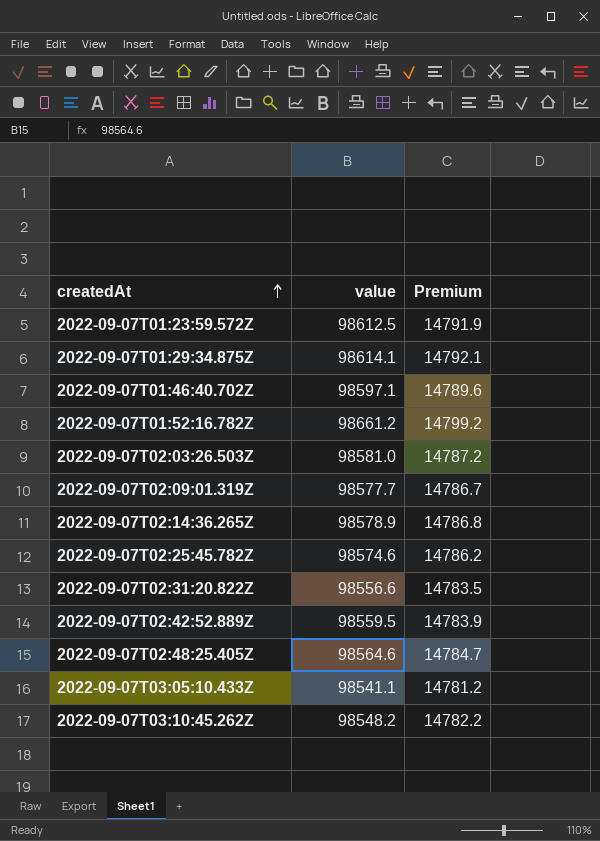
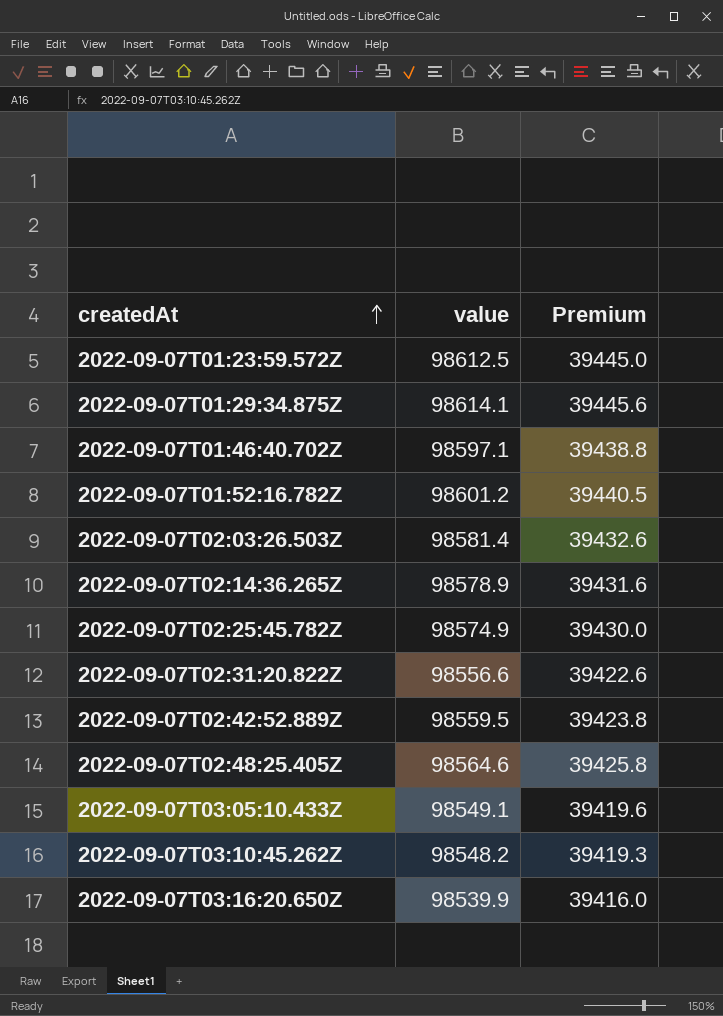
column Premium | formula: [value] * 0.15 -> [value] * 0.4
row 2022-09-07T02:09:01.319Z: 98577.7 | 14786.7 -> none
2022-09-07T01:52:16.782Z | value: 98661.2 -> 98601.2
2022-09-07T02:03:26.503Z | value: 98581.0 -> 98581.4
2022-09-07T02:25:45.782Z | value: 98574.6 -> 98574.9
2022-09-07T03:05:10.433Z | value: 98541.1 -> 98549.1
row 2022-09-07T03:16:20.650Z: none -> 98539.9 | 39416.0

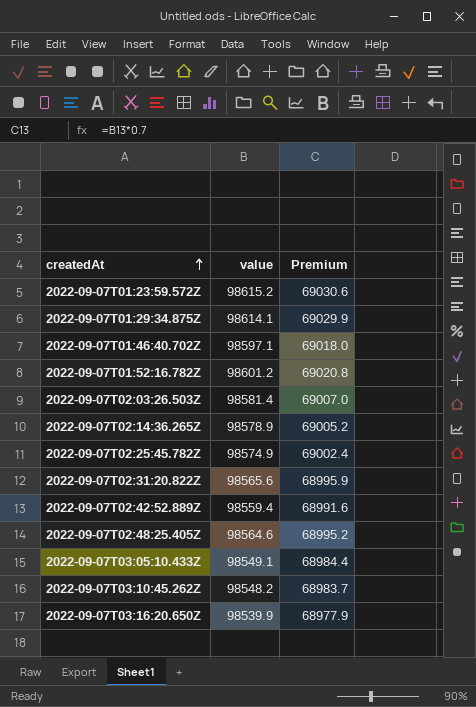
column Premium | formula: [value] * 0.4 -> [value] * 0.7
2022-09-07T01:23:59.572Z | value: 98612.5 -> 98615.2
2022-09-07T02:31:20.822Z | value: 98556.6 -> 98565.6
2022-09-07T02:42:52.889Z | value: 98559.5 -> 98559.4

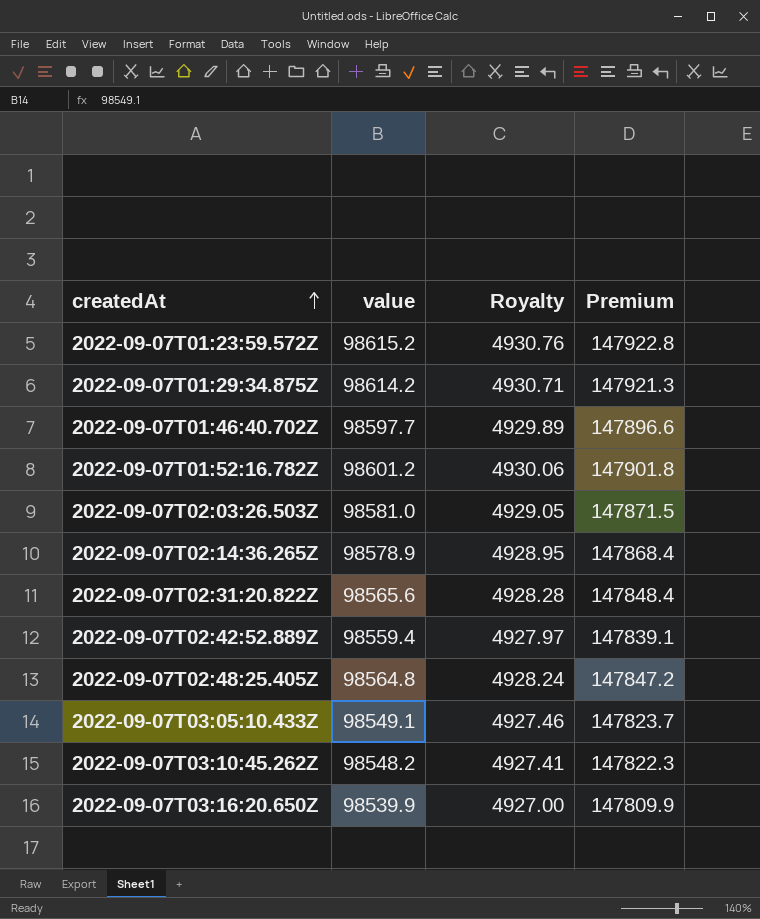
column Royalty | formula: none -> [value] * 0.05
column Premium | formula: [value] * 0.7 -> [value] * 1.5
row 2022-09-07T02:25:45.782Z: 98574.9 | 69002.4 -> none
2022-09-07T01:29:34.875Z | value: 98614.1 -> 98614.2
2022-09-07T01:46:40.702Z | value: 98597.1 -> 98597.7
2022-09-07T02:03:26.503Z | value: 98581.4 -> 98581.0
2022-09-07T02:48:25.405Z | value: 98564.6 -> 98564.8

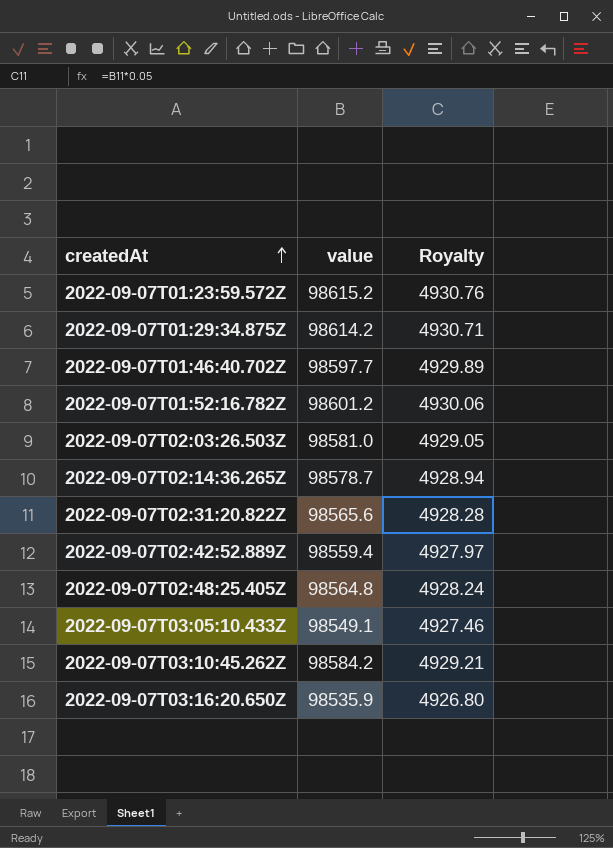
column Premium | formula: [value] * 1.5 -> none
2022-09-07T02:14:36.265Z | value: 98578.9 -> 98578.7
2022-09-07T02:14:36.265Z | Royalty: 4928.95 -> 4928.94
2022-09-07T03:10:45.262Z | value: 98548.2 -> 98584.2
2022-09-07T03:10:45.262Z | Royalty: 4927.41 -> 4929.21
2022-09-07T03:16:20.650Z | value: 98539.9 -> 98535.9
2022-09-07T03:16:20.650Z | Royalty: 4927.00 -> 4926.80

